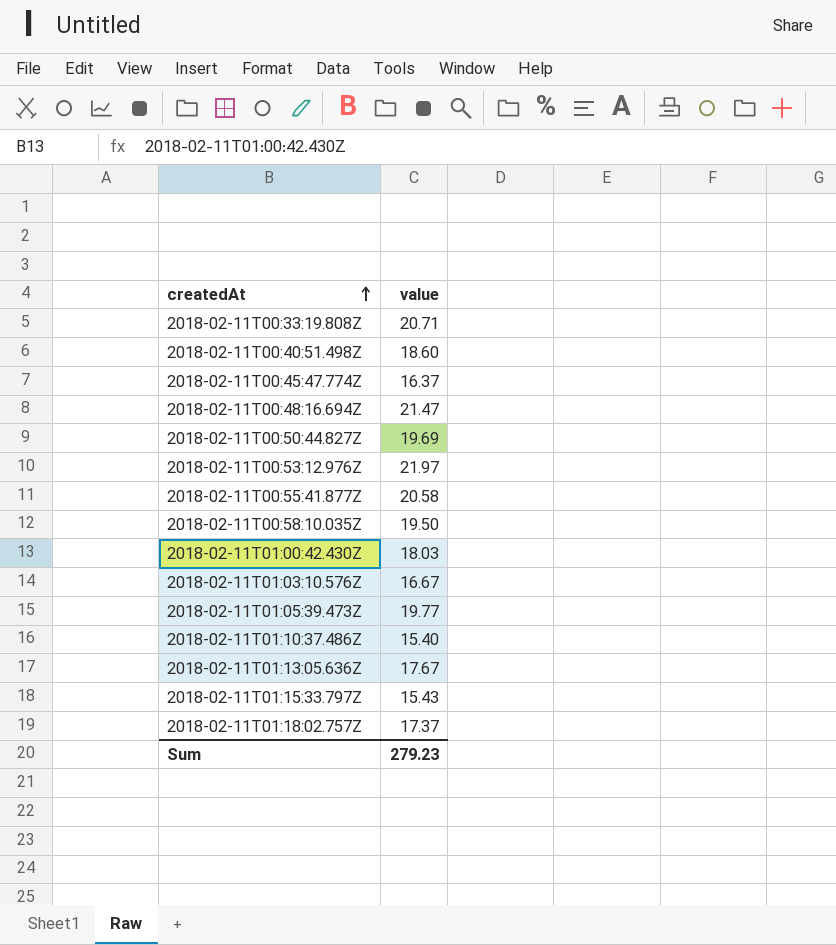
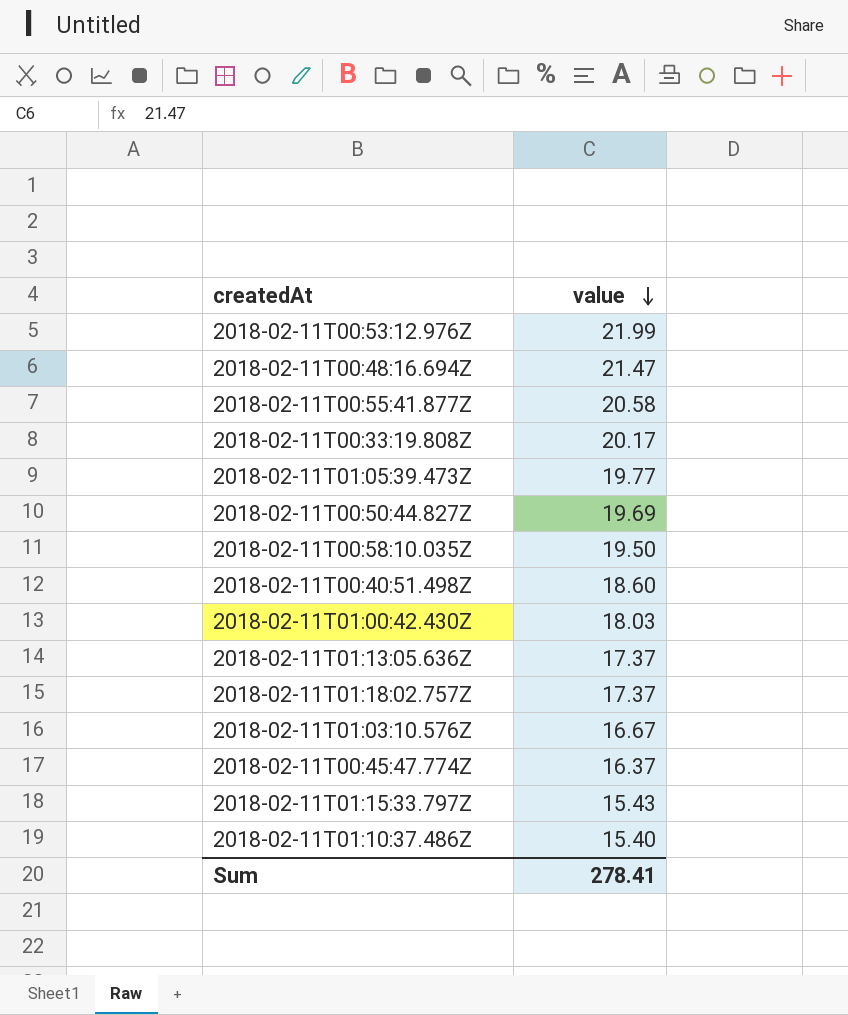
row order: createdAt ascending -> value descending
2018-02-11T00:53:12.976Z | value: 21.97 -> 21.99
2018-02-11T00:33:19.808Z | value: 20.71 -> 20.17
2018-02-11T01:13:05.636Z | value: 17.67 -> 17.37
Sum | value: 279.23 -> 278.41

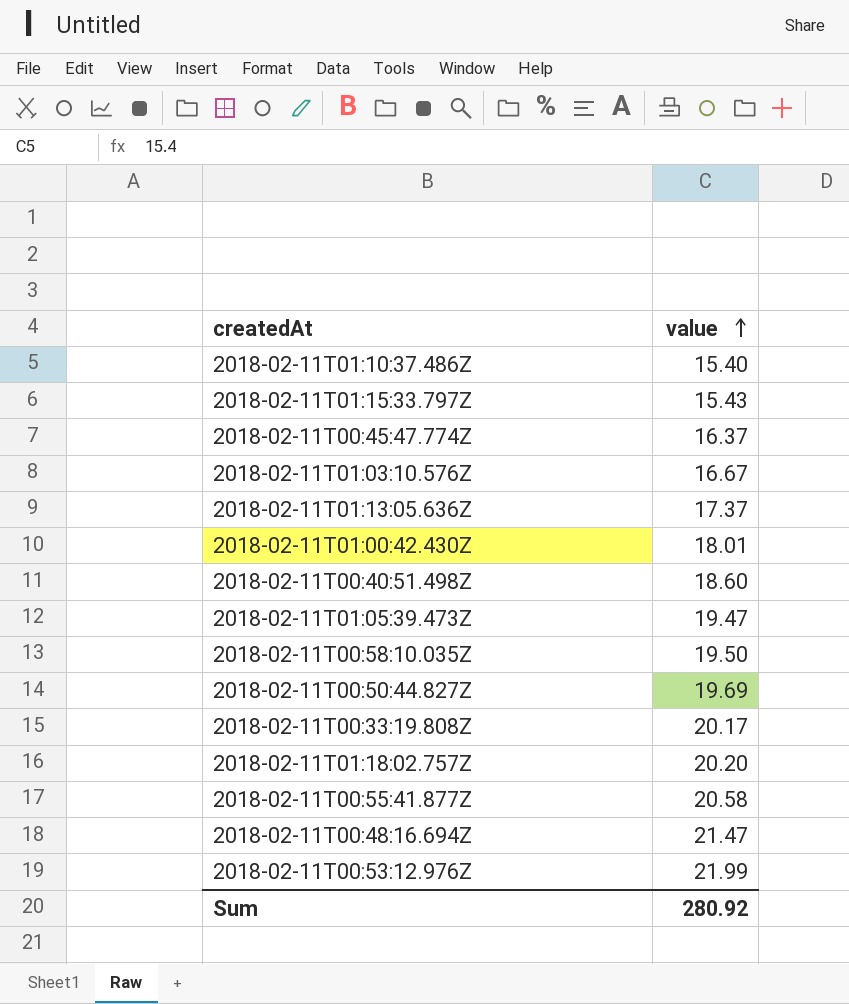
row order: value descending -> value ascending
2018-02-11T01:00:42.430Z | value: 18.03 -> 18.01
2018-02-11T01:05:39.473Z | value: 19.77 -> 19.47
2018-02-11T01:18:02.757Z | value: 17.37 -> 20.20
Sum | value: 278.41 -> 280.92

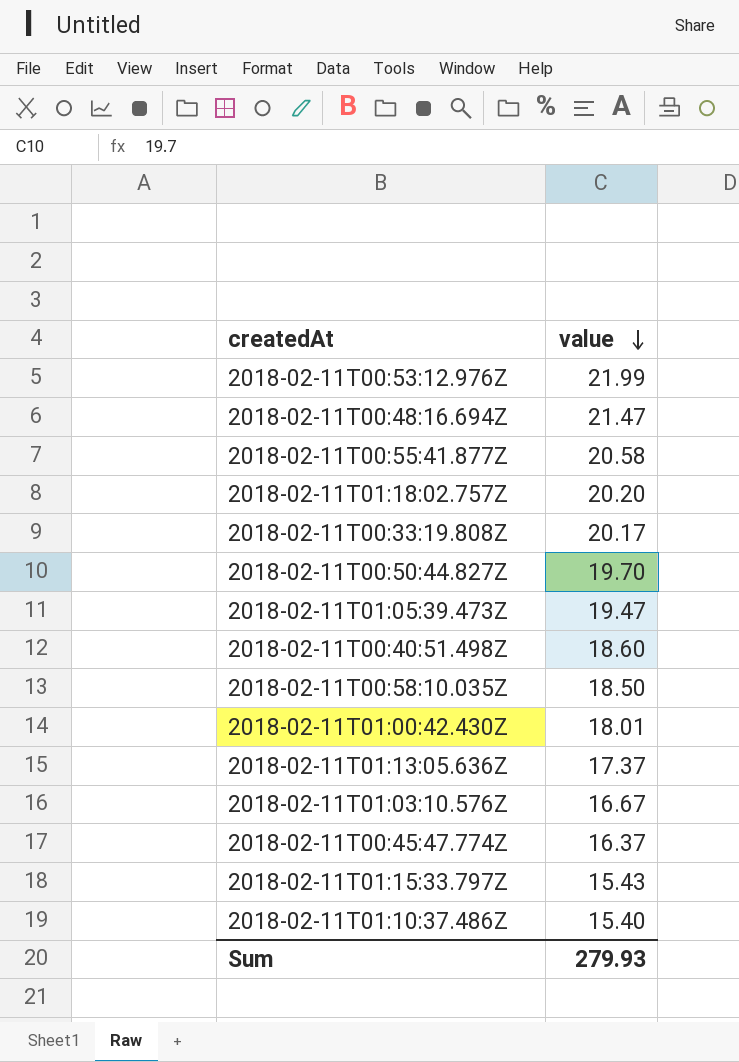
row order: value ascending -> value descending
2018-02-11T00:50:44.827Z | value: 19.69 -> 19.70
2018-02-11T00:58:10.035Z | value: 19.50 -> 18.50
Sum | value: 280.92 -> 279.93

